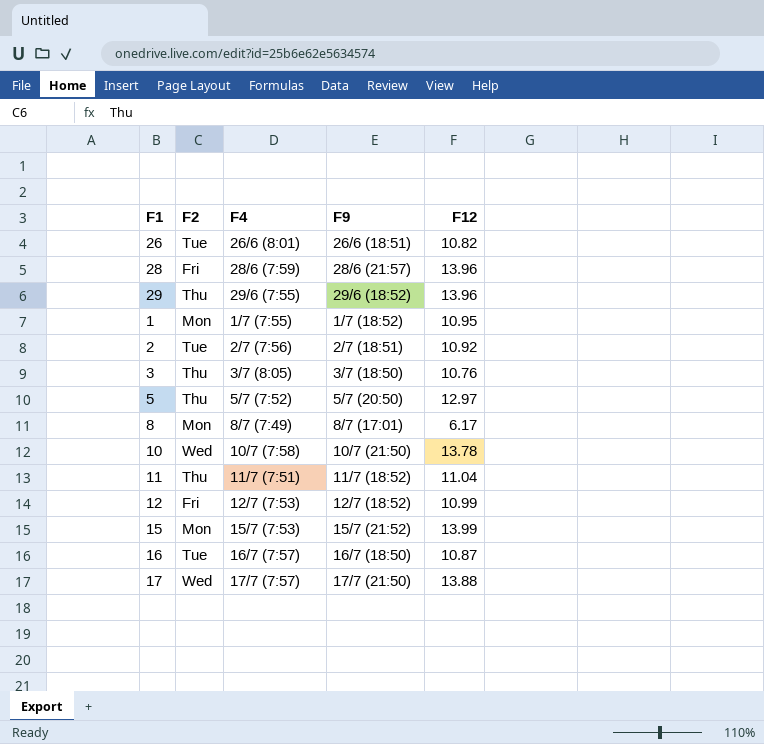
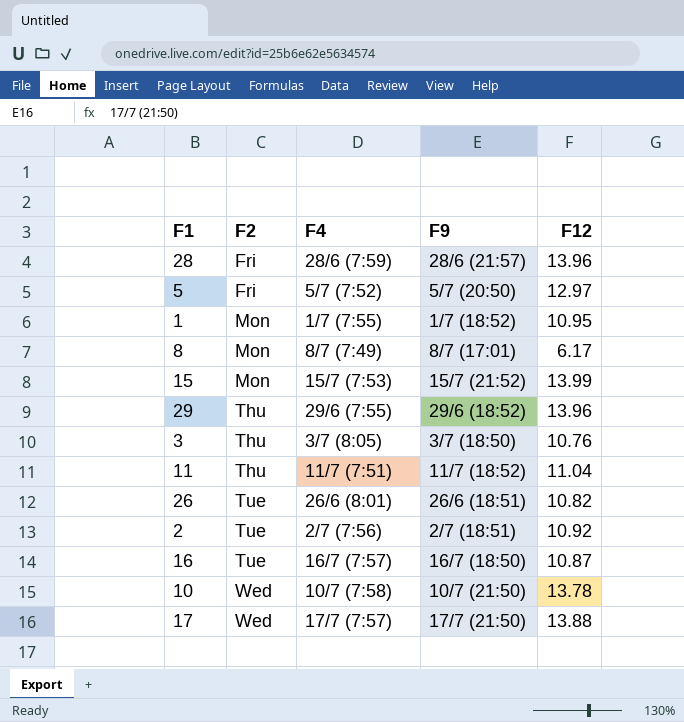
row order: none -> F2 ascending
row 12: Fri | 12/7 (7:53) | 12/7 (18:52) | 10.99 -> none
5 | F2: Thu -> Fri

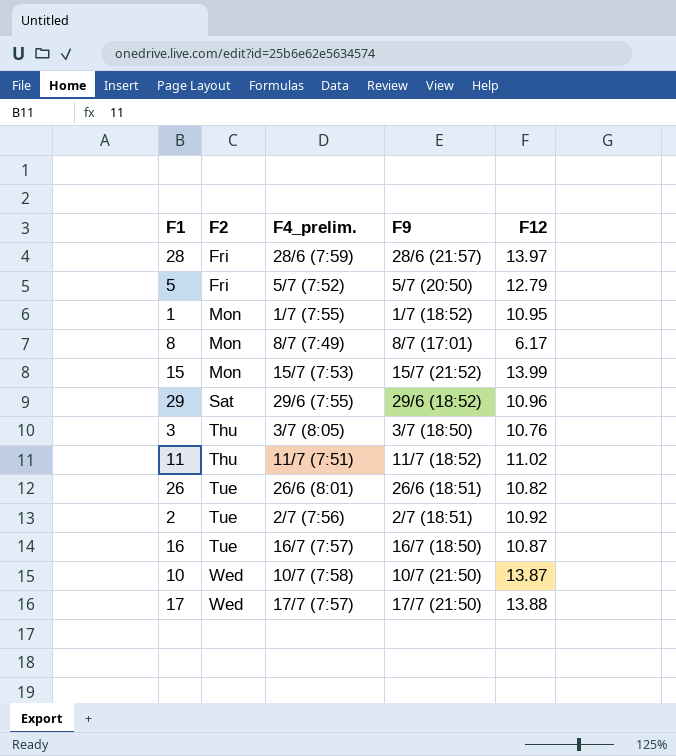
column name: F4 -> F4_prelim.
28 | F12: 13.96 -> 13.97
5 | F12: 12.97 -> 12.79
29 | F2: Thu -> Sat
29 | F12: 13.96 -> 10.96
11 | F12: 11.04 -> 11.02
10 | F12: 13.78 -> 13.87

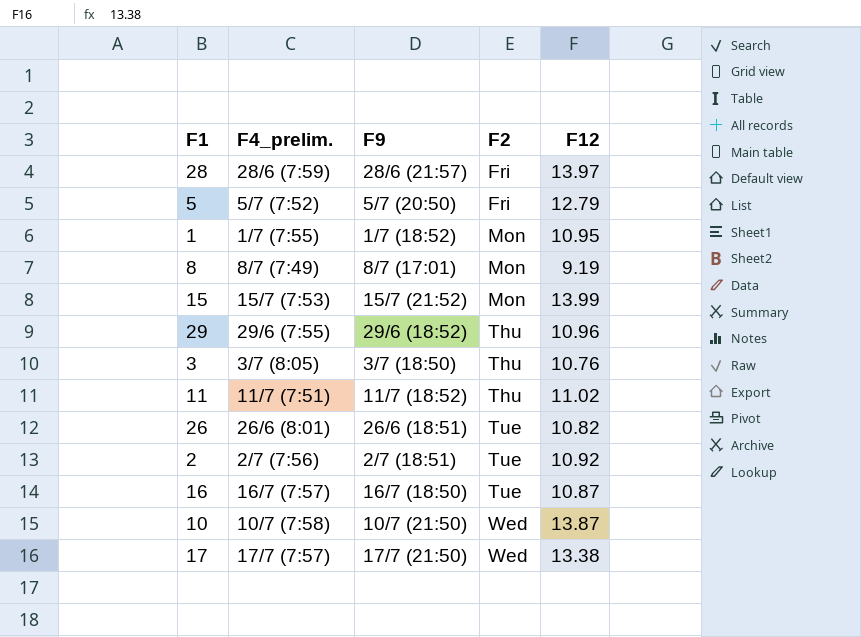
column F2 | position: 2 -> 4
8 | F12: 6.17 -> 9.19
29 | F2: Sat -> Thu
17 | F12: 13.88 -> 13.38

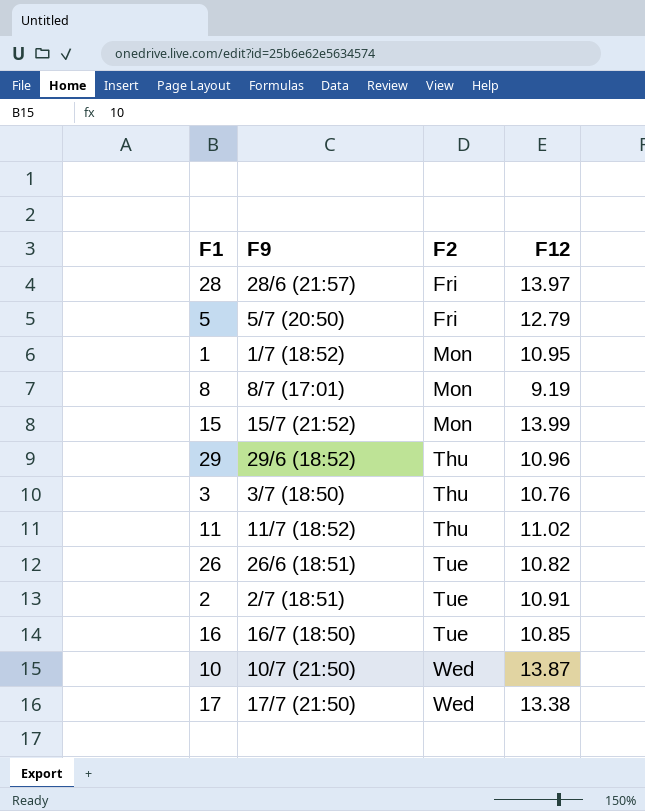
column F4_prelim. | position: 2 -> none
2 | F12: 10.92 -> 10.91
16 | F12: 10.87 -> 10.85

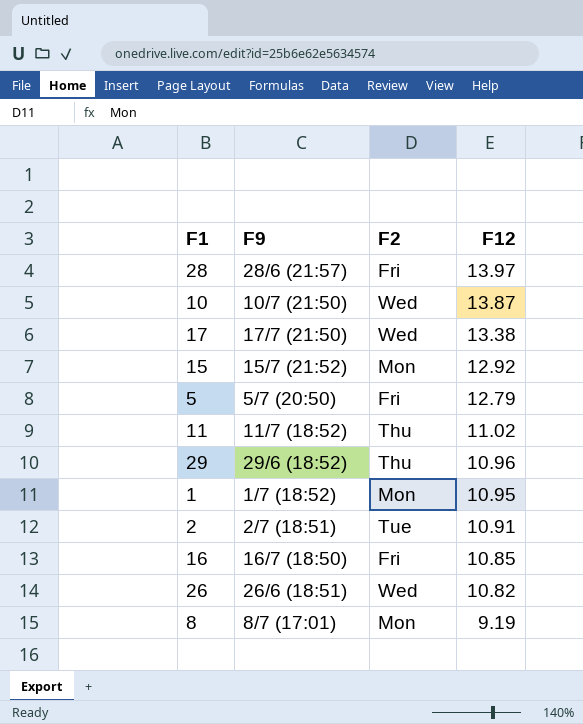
row order: F2 ascending -> F12 descending
row 3: 3/7 (18:50) | Thu | 10.76 -> none
15 | F12: 13.99 -> 12.92
16 | F2: Tue -> Fri
26 | F2: Tue -> Wed

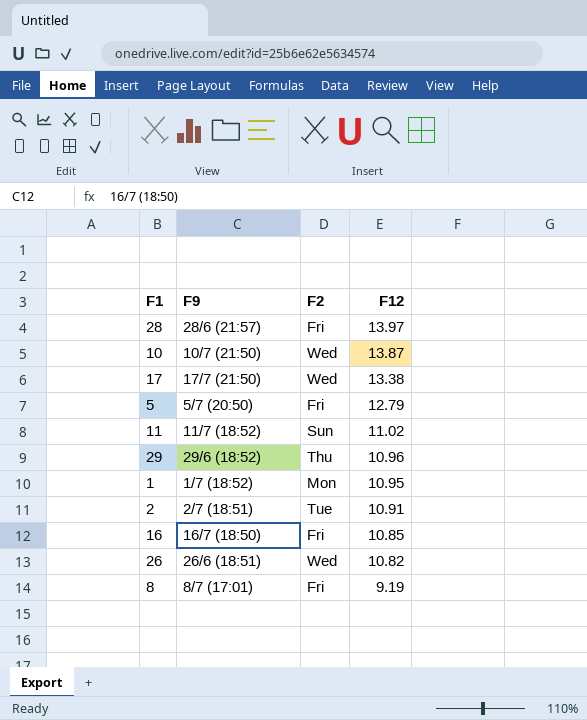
row 15: 15/7 (21:52) | Mon | 12.92 -> none
11 | F2: Thu -> Sun
8 | F2: Mon -> Fri

